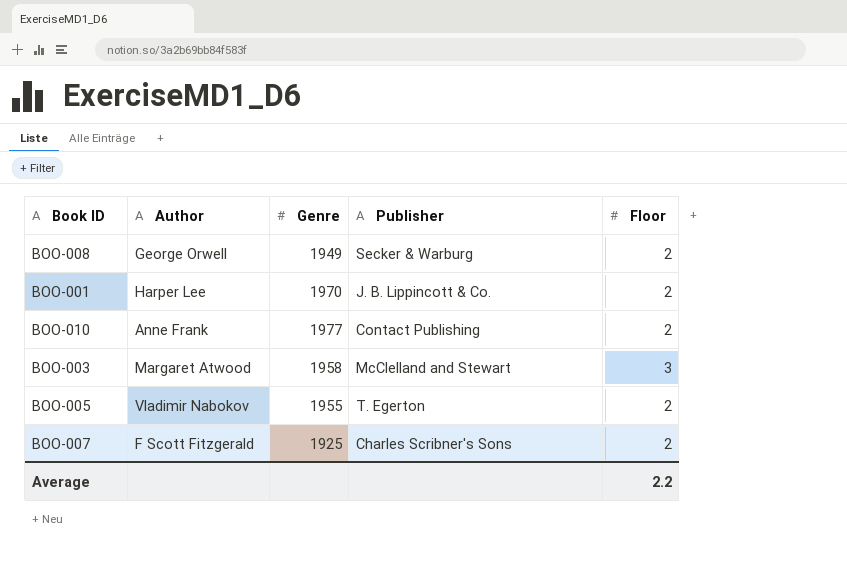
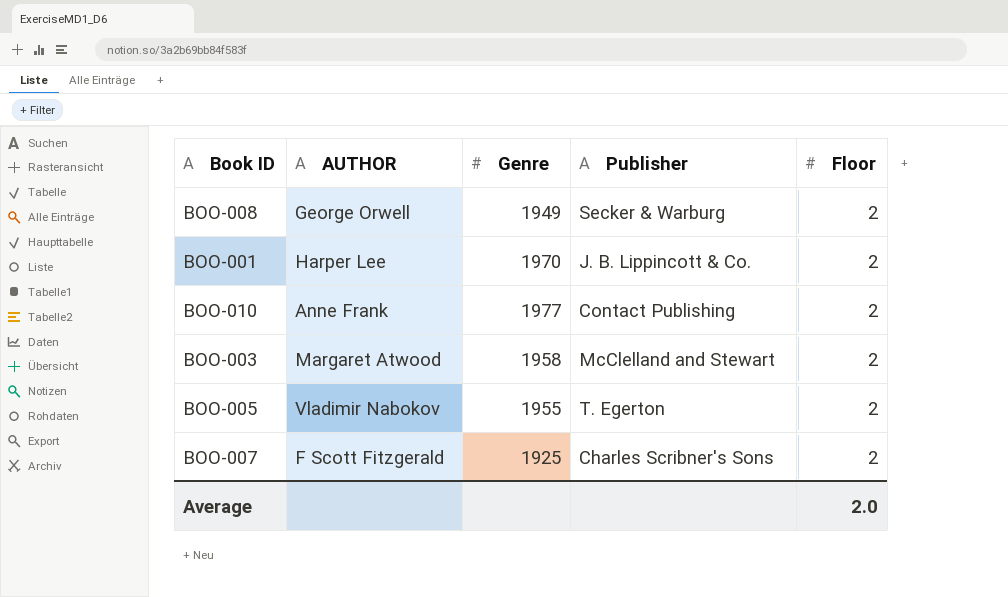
column name: Author -> AUTHOR
BOO-003 | Floor: 3 -> 2
Average | Floor: 2.2 -> 2.0

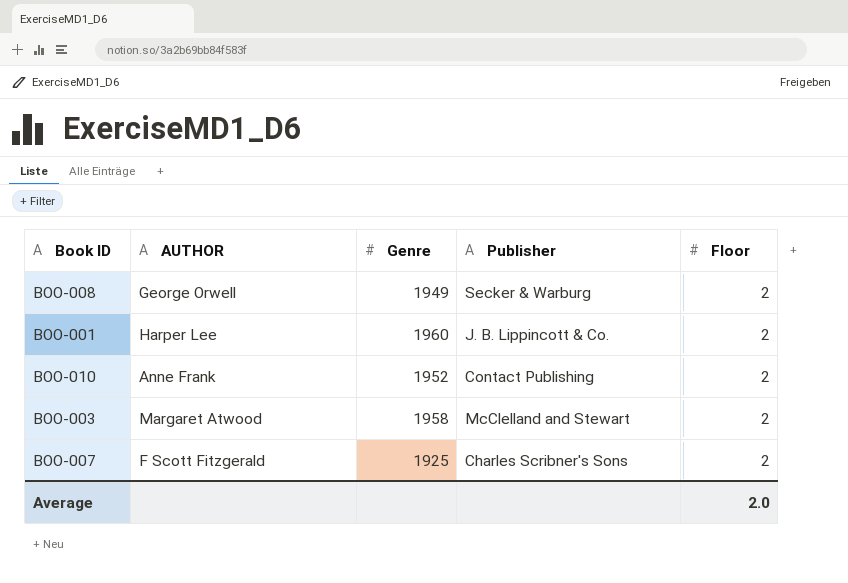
row BOO-005: Vladimir Nabokov | 1955 | T. Egerton | 2 -> none
BOO-001 | Genre: 1970 -> 1960
BOO-010 | Genre: 1977 -> 1952

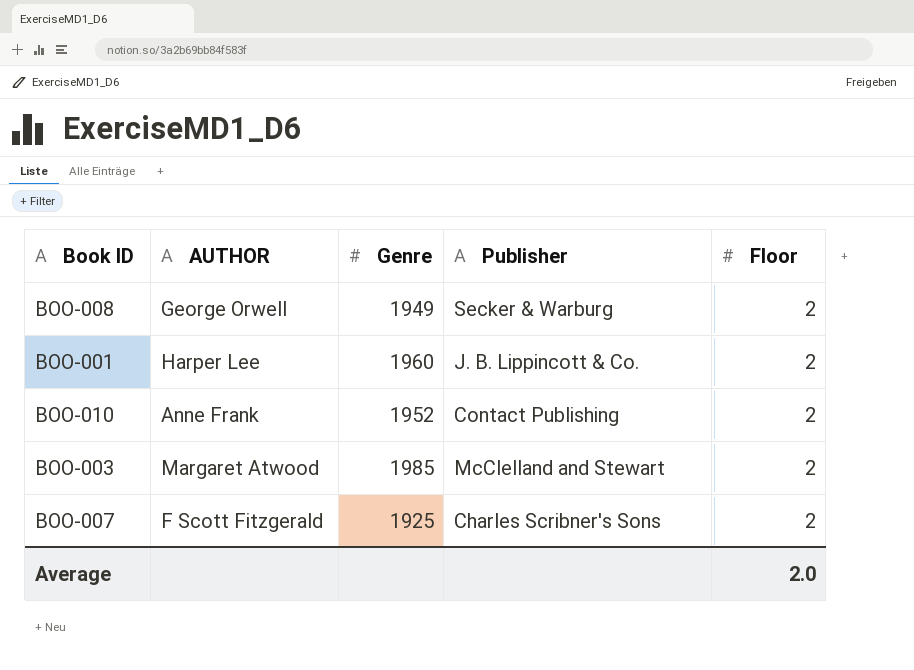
BOO-003 | Genre: 1958 -> 1985

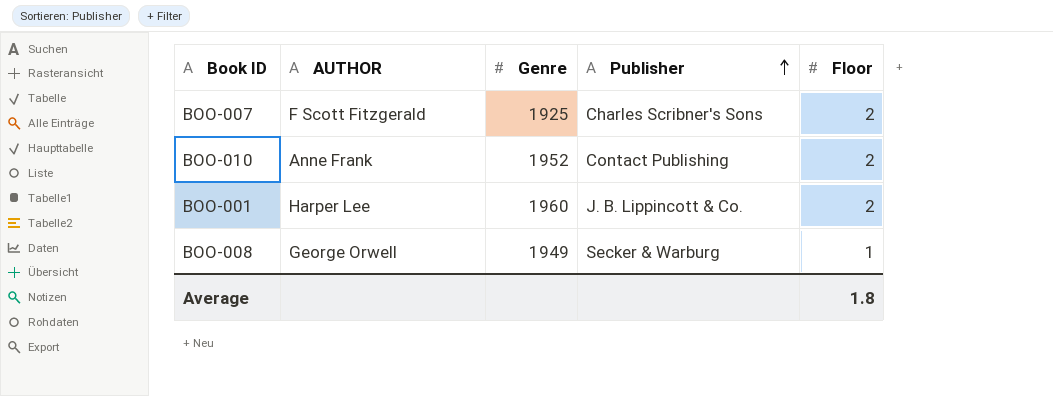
row order: none -> Publisher ascending
row BOO-003: Margaret Atwood | 1985 | McClelland and Stewart | 2 -> none
BOO-008 | Floor: 2 -> 1
Average | Floor: 2.0 -> 1.8

